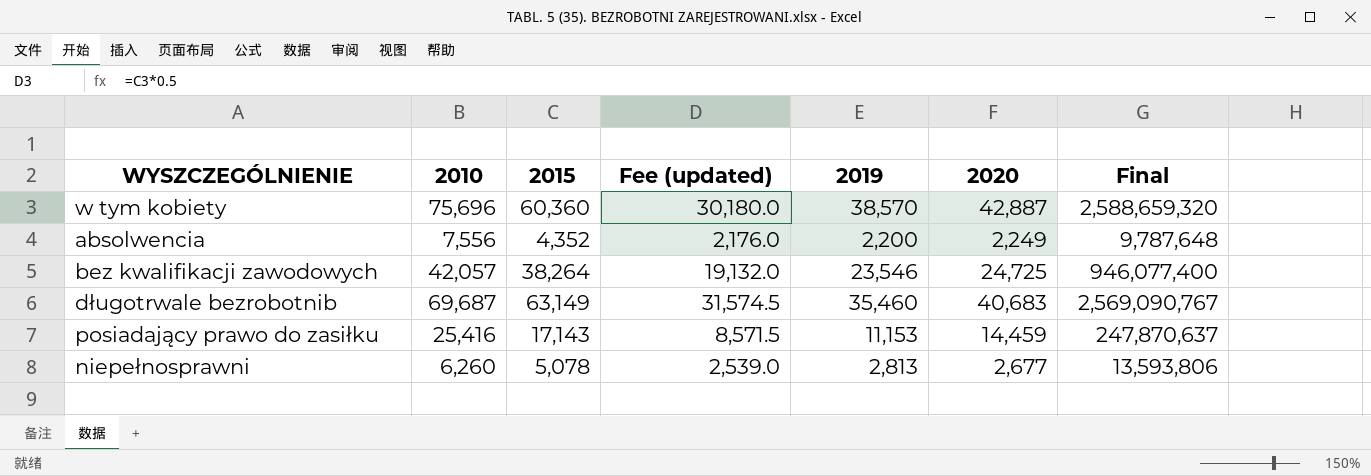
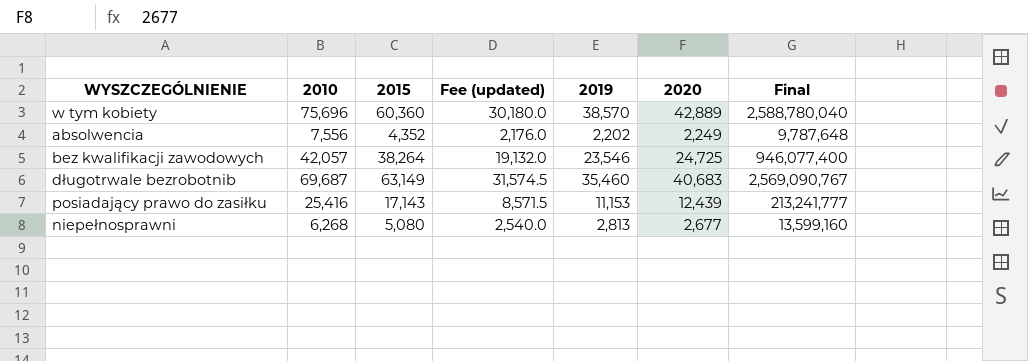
w tym kobiety | 2020: 42,887 -> 42,889
w tym kobiety | Final: 2,588,659,320 -> 2,588,780,040
absolwencia | 2019: 2,200 -> 2,202
posiadający prawo do zasiłku | 2020: 14,459 -> 12,439
posiadający prawo do zasiłku | Final: 247,870,637 -> 213,241,777
niepełnosprawni | 2010: 6,260 -> 6,268
niepełnosprawni | 2015: 5,078 -> 5,080
niepełnosprawni | Fee (updated): 2,539.0 -> 2,540.0
niepełnosprawni | Final: 13,593,806 -> 13,599,160

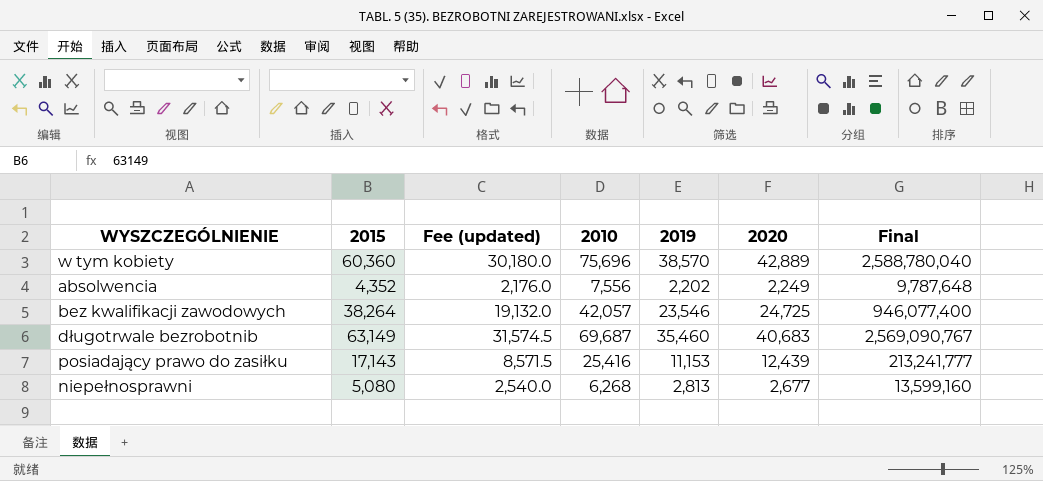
column 2010 | position: 2 -> 4

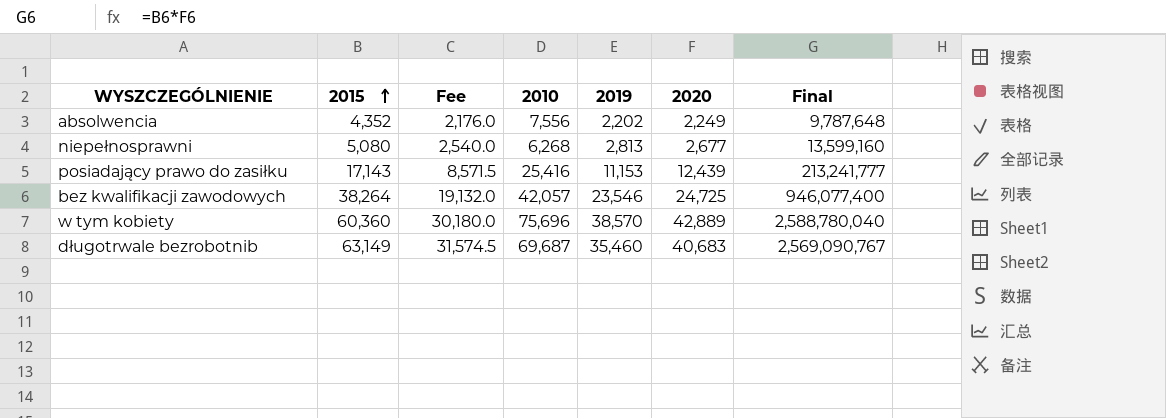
row order: none -> 2015 ascending
column name: Fee (updated) -> Fee

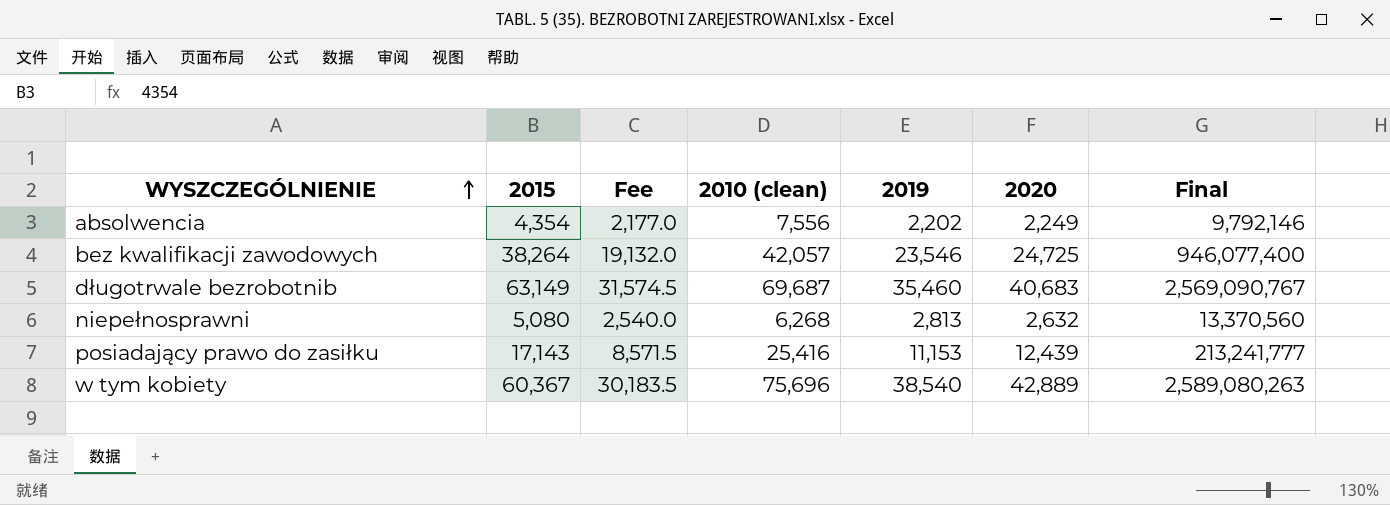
row order: 2015 ascending -> WYSZCZEGÓLNIENIE ascending
column name: 2010 -> 2010 (clean)
absolwencia | 2015: 4,352 -> 4,354
absolwencia | Fee: 2,176.0 -> 2,177.0
absolwencia | Final: 9,787,648 -> 9,792,146
niepełnosprawni | 2020: 2,677 -> 2,632
niepełnosprawni | Final: 13,599,160 -> 13,370,560
w tym kobiety | 2015: 60,360 -> 60,367
w tym kobiety | Fee: 30,180.0 -> 30,183.5
w tym kobiety | 2019: 38,570 -> 38,540
w tym kobiety | Final: 2,588,780,040 -> 2,589,080,263

